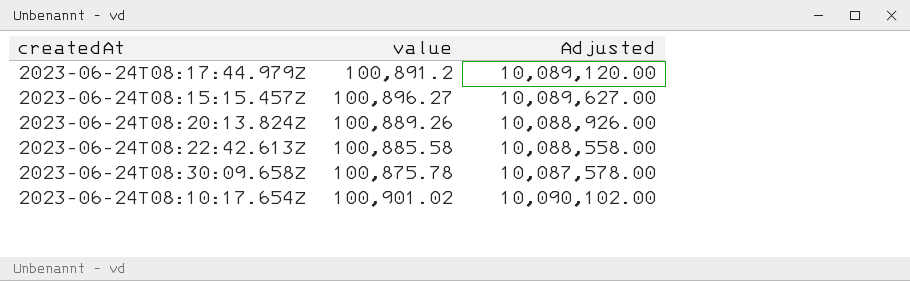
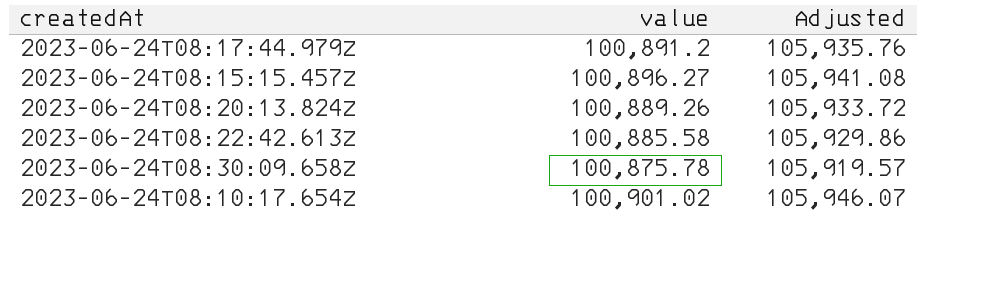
column Adjusted | formula: [value] * 100 -> [value] * 1.05

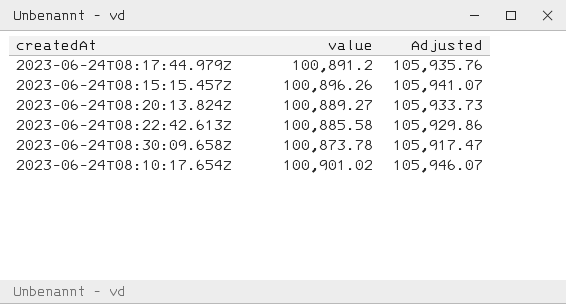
2023-06-24T08:15:15.457Z | value: 100,896.27 -> 100,896.26
2023-06-24T08:15:15.457Z | Adjusted: 105,941.08 -> 105,941.07
2023-06-24T08:20:13.824Z | value: 100,889.26 -> 100,889.27
2023-06-24T08:20:13.824Z | Adjusted: 105,933.72 -> 105,933.73
2023-06-24T08:30:09.658Z | value: 100,875.78 -> 100,873.78
2023-06-24T08:30:09.658Z | Adjusted: 105,919.57 -> 105,917.47

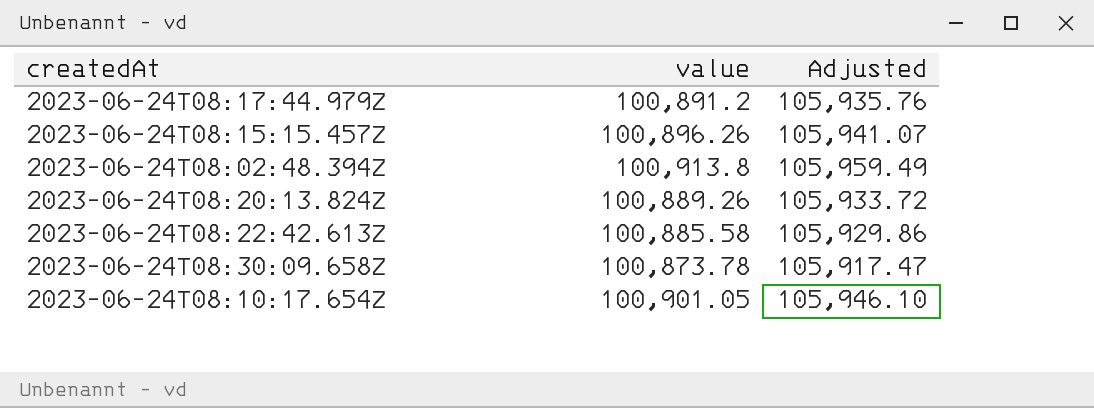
row 2023-06-24T08:02:48.394Z: none -> 100,913.8 | 105,959.49
2023-06-24T08:20:13.824Z | value: 100,889.27 -> 100,889.26
2023-06-24T08:20:13.824Z | Adjusted: 105,933.73 -> 105,933.72
2023-06-24T08:10:17.654Z | value: 100,901.02 -> 100,901.05
2023-06-24T08:10:17.654Z | Adjusted: 105,946.07 -> 105,946.10

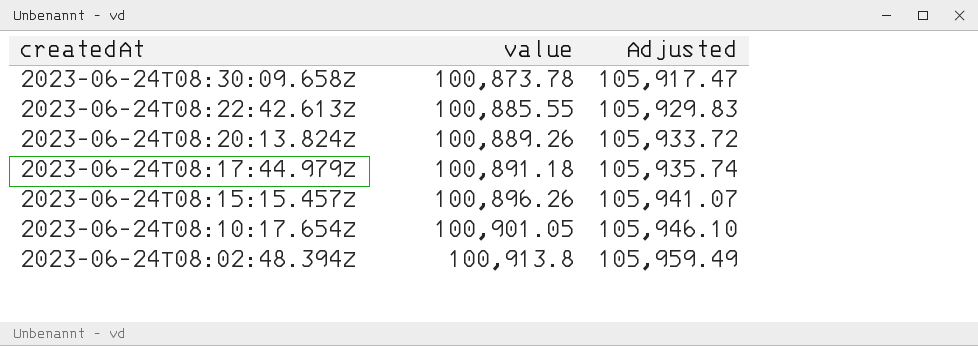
row order: none -> createdAt descending
2023-06-24T08:22:42.613Z | value: 100,885.58 -> 100,885.55
2023-06-24T08:22:42.613Z | Adjusted: 105,929.86 -> 105,929.83
2023-06-24T08:17:44.979Z | value: 100,891.2 -> 100,891.18
2023-06-24T08:17:44.979Z | Adjusted: 105,935.76 -> 105,935.74

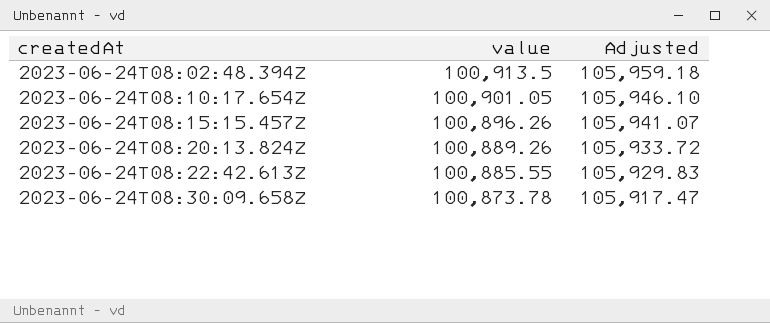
row order: createdAt descending -> createdAt ascending
row 2023-06-24T08:17:44.979Z: 100,891.18 | 105,935.74 -> none
2023-06-24T08:02:48.394Z | value: 100,913.8 -> 100,913.5
2023-06-24T08:02:48.394Z | Adjusted: 105,959.49 -> 105,959.18

